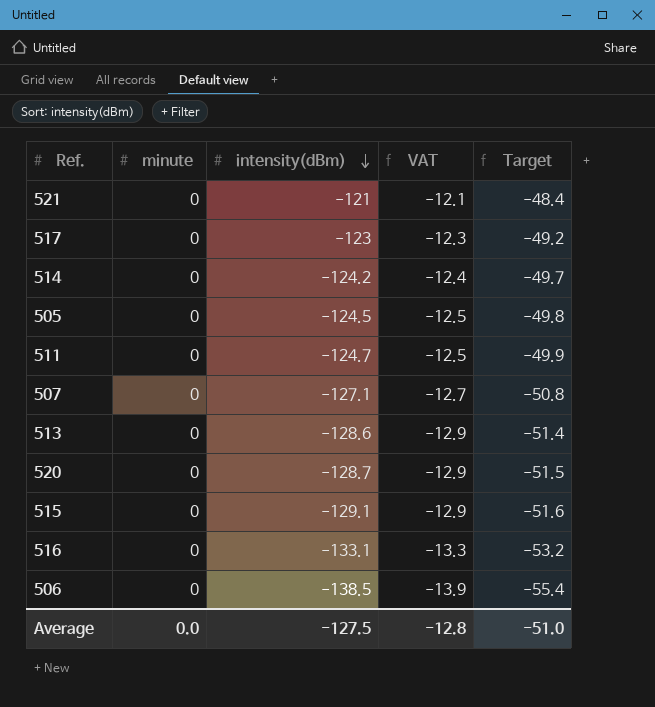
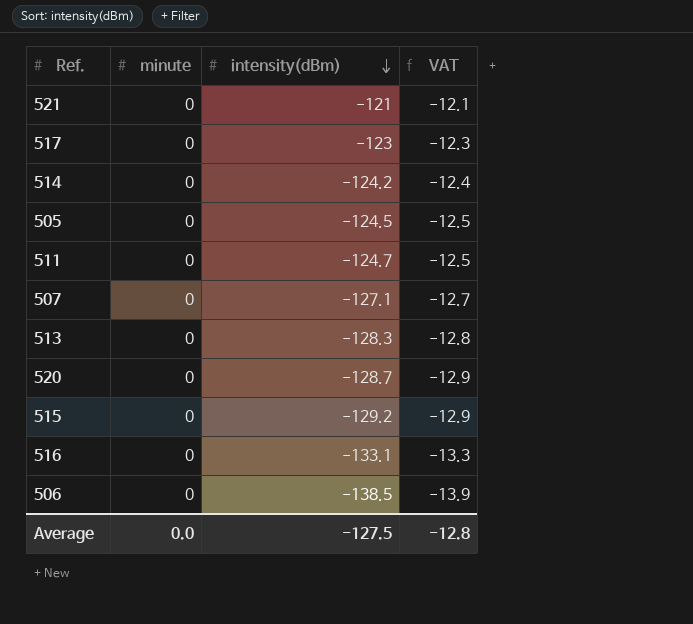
column Target | formula: [intensity(dBm)] * 0.4 -> none
513 | intensity(dBm): -128.6 -> -128.3
513 | VAT: -12.9 -> -12.8
515 | intensity(dBm): -129.1 -> -129.2

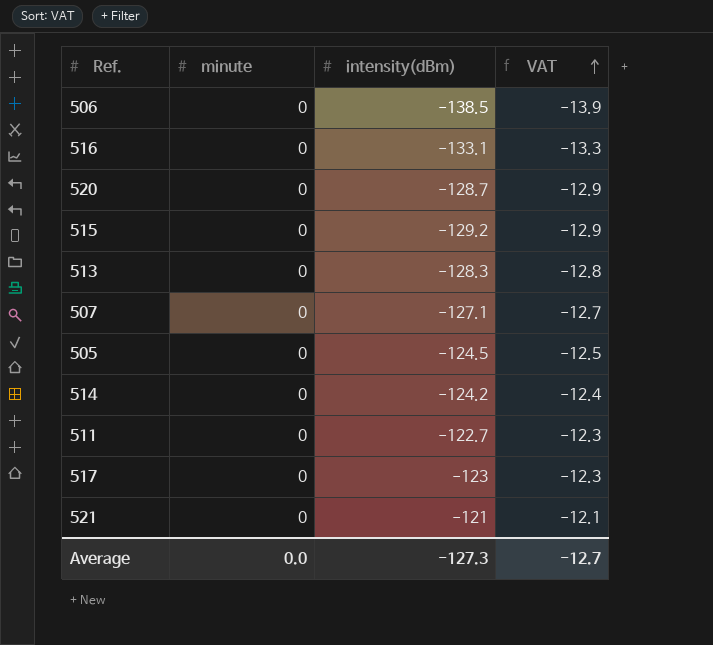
row order: intensity(dBm) descending -> VAT ascending
511 | intensity(dBm): -124.7 -> -122.7
511 | VAT: -12.5 -> -12.3
Average | intensity(dBm): -127.5 -> -127.3
Average | VAT: -12.8 -> -12.7

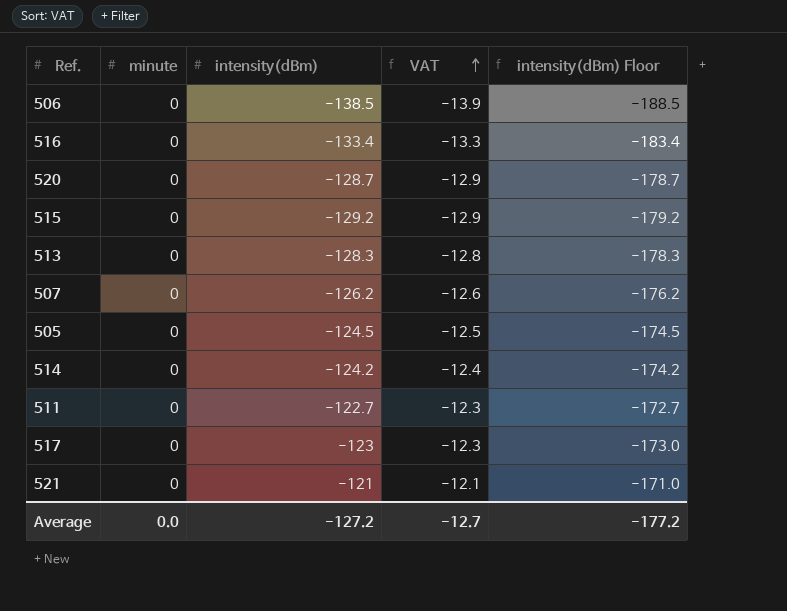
column intensity(dBm) Floor | formula: none -> [intensity(dBm)] - 50
516 | intensity(dBm): -133.1 -> -133.4
507 | intensity(dBm): -127.1 -> -126.2
507 | VAT: -12.7 -> -12.6
Average | intensity(dBm): -127.3 -> -127.2

